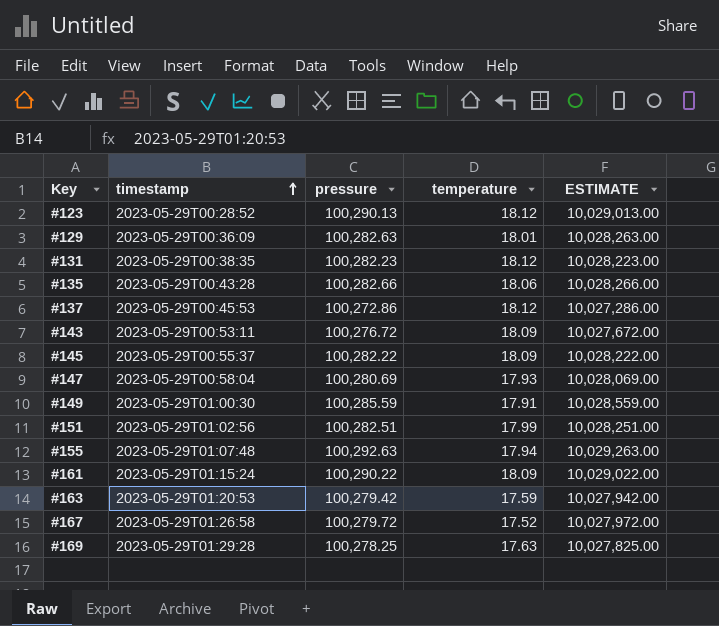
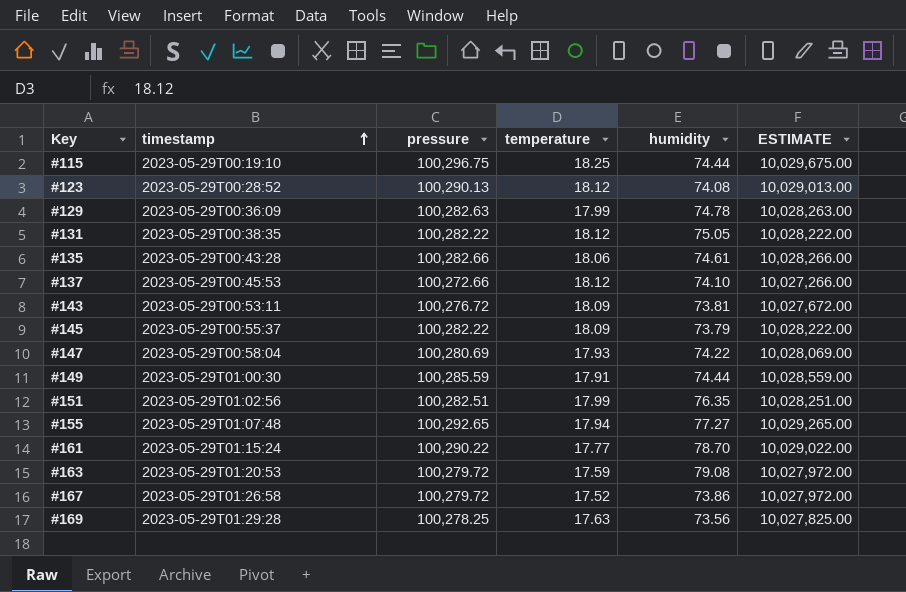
column humidity | position: none -> 5
row #115: none -> 2023-05-29T00:19:10 | 100,296.75 | 18.25 | 74.44 | 10,029,675.00
#129 | temperature: 18.01 -> 17.99
#131 | pressure: 100,282.23 -> 100,282.22
#131 | ESTIMATE: 10,028,223.00 -> 10,028,222.00
#137 | pressure: 100,272.86 -> 100,272.66
#137 | ESTIMATE: 10,027,286.00 -> 10,027,266.00
#155 | pressure: 100,292.63 -> 100,292.65
#155 | ESTIMATE: 10,029,263.00 -> 10,029,265.00
#161 | temperature: 18.09 -> 17.77
#163 | pressure: 100,279.42 -> 100,279.72
#163 | ESTIMATE: 10,027,942.00 -> 10,027,972.00

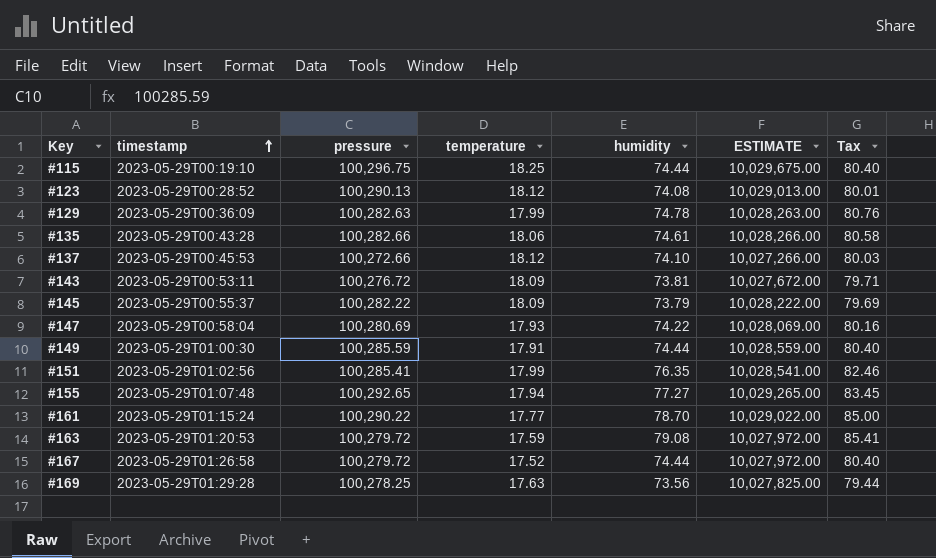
column Tax | formula: none -> [humidity] * 1.08
row #131: 2023-05-29T00:38:35 | 100,282.22 | 18.12 | 75.05 | 10,028,222.00 -> none
#151 | pressure: 100,282.51 -> 100,285.41
#151 | ESTIMATE: 10,028,251.00 -> 10,028,541.00
#167 | humidity: 73.86 -> 74.44

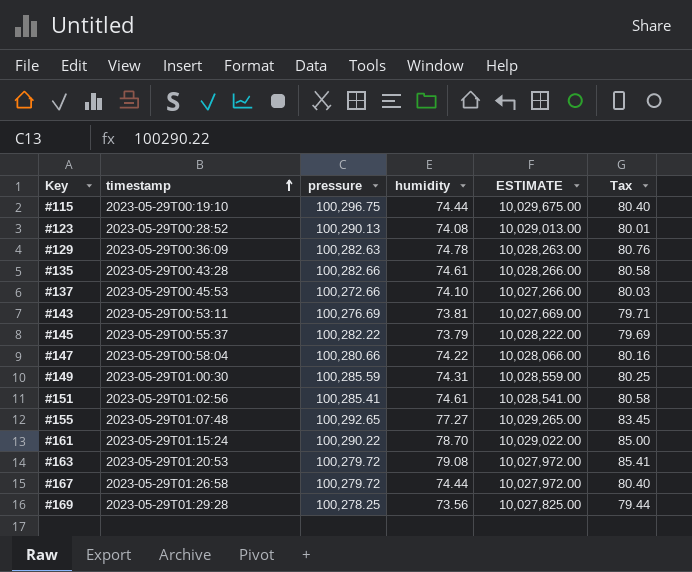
column temperature | position: 4 -> none
#143 | pressure: 100,276.72 -> 100,276.69
#143 | ESTIMATE: 10,027,672.00 -> 10,027,669.00
#147 | pressure: 100,280.69 -> 100,280.66
#147 | ESTIMATE: 10,028,069.00 -> 10,028,066.00
#149 | humidity: 74.44 -> 74.31
#149 | Tax: 80.40 -> 80.25
#151 | humidity: 76.35 -> 74.61
#151 | Tax: 82.46 -> 80.58

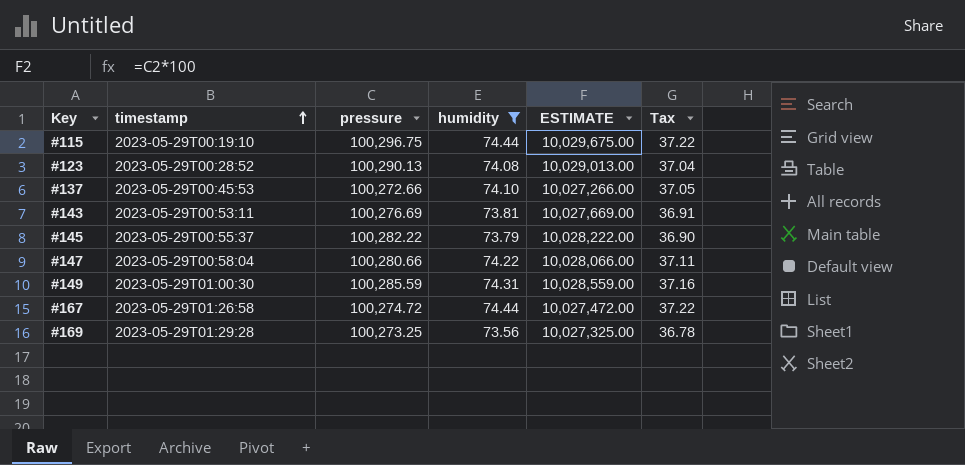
filter: none -> humidity <= 74.44
column Tax | formula: [humidity] * 1.08 -> [humidity] * 0.5
#167 | pressure: 100,279.72 -> 100,274.72
#167 | ESTIMATE: 10,027,972.00 -> 10,027,472.00
#169 | pressure: 100,278.25 -> 100,273.25
#169 | ESTIMATE: 10,027,825.00 -> 10,027,325.00

